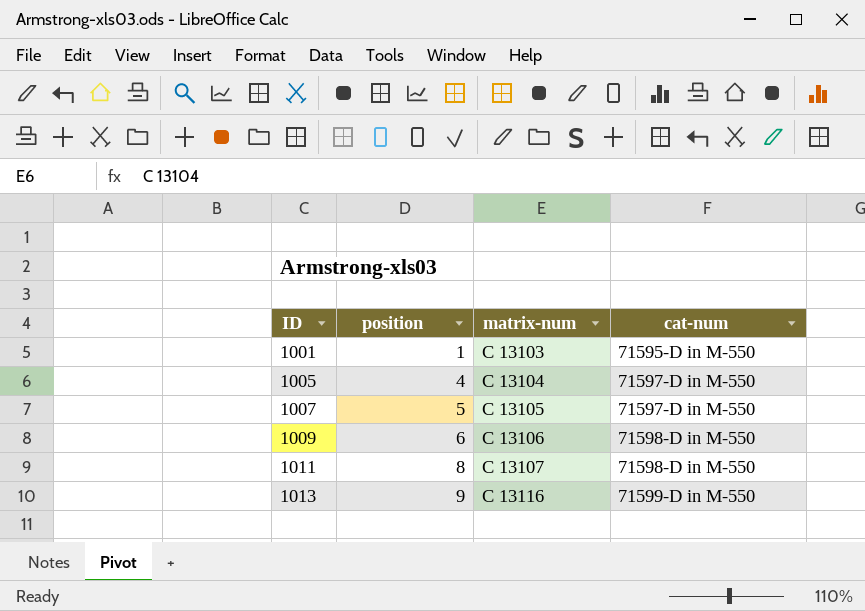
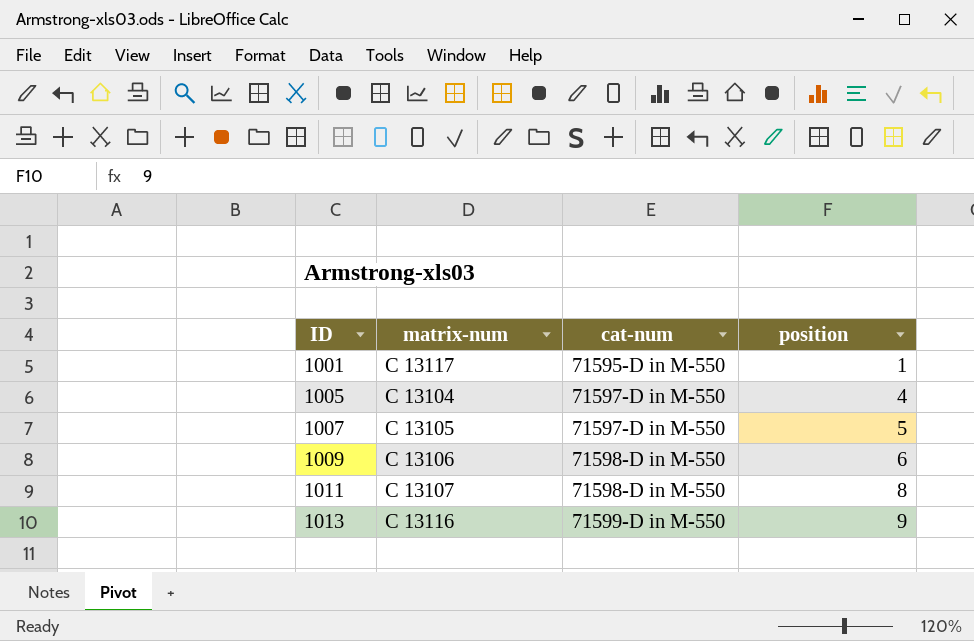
column position | position: 2 -> 4
1001 | matrix-num: C 13103 -> C 13117

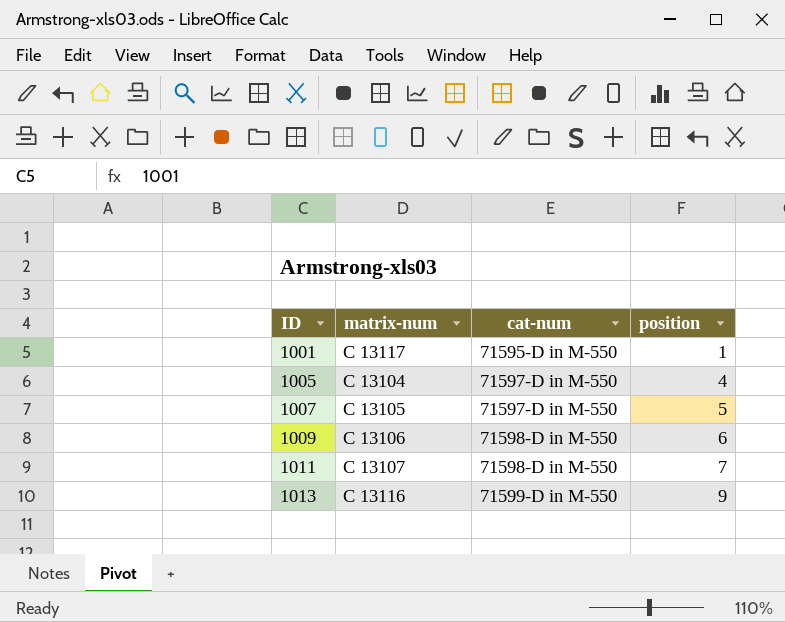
1011 | position: 8 -> 7

